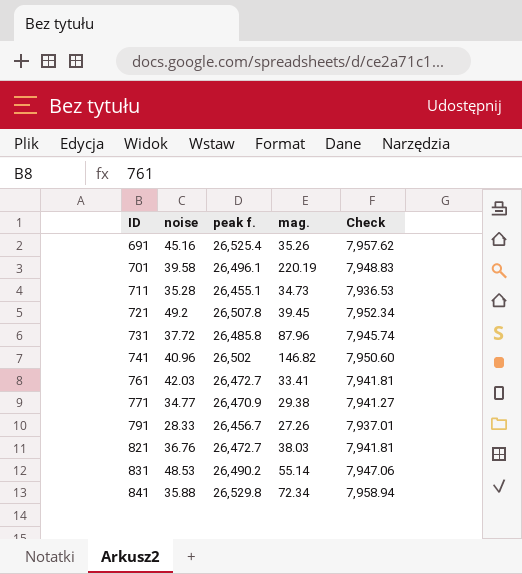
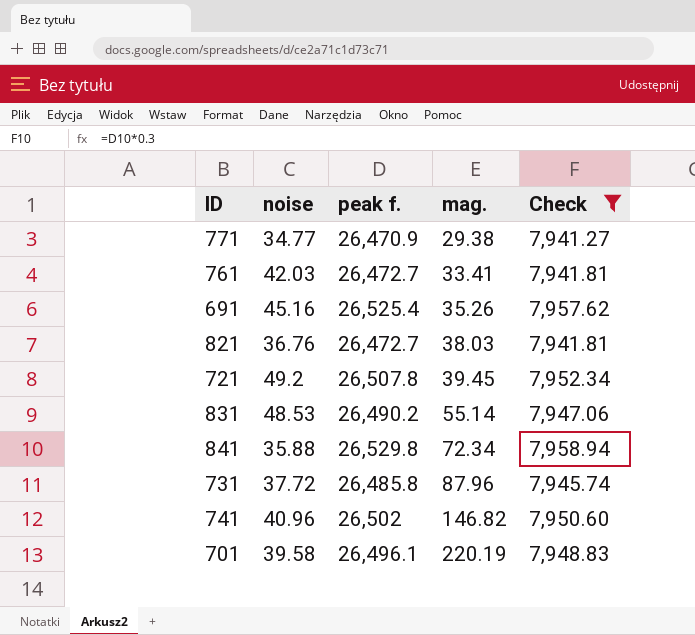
filter: none -> Check >= 7,941.27
row order: ID ascending -> mag. ascending

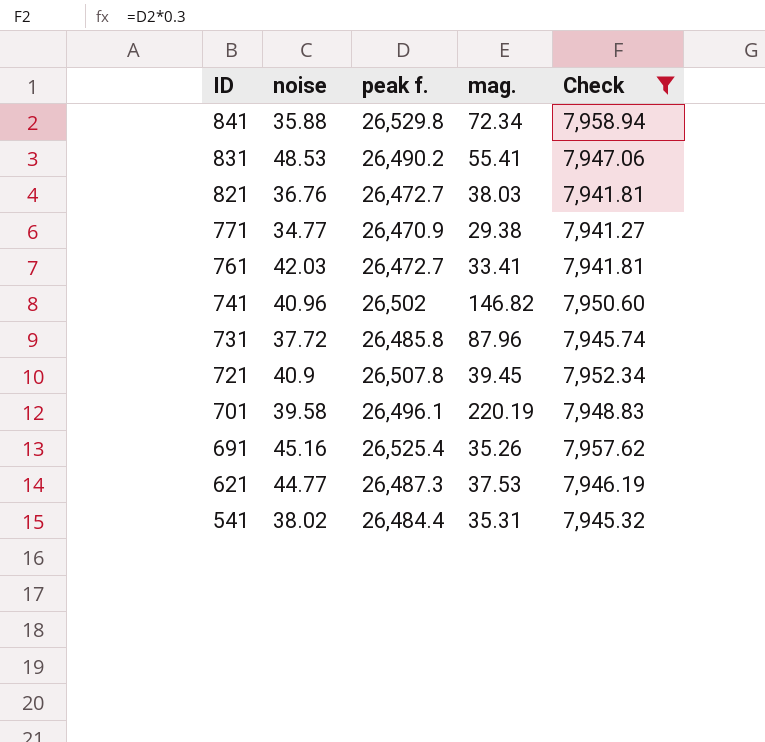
row order: mag. ascending -> ID descending
831 | mag.: 55.14 -> 55.41
721 | noise: 49.2 -> 40.9
row 621: none -> 44.77 | 26,487.3 | 37.53 | 7,946.19
row 541: none -> 38.02 | 26,484.4 | 35.31 | 7,945.32

